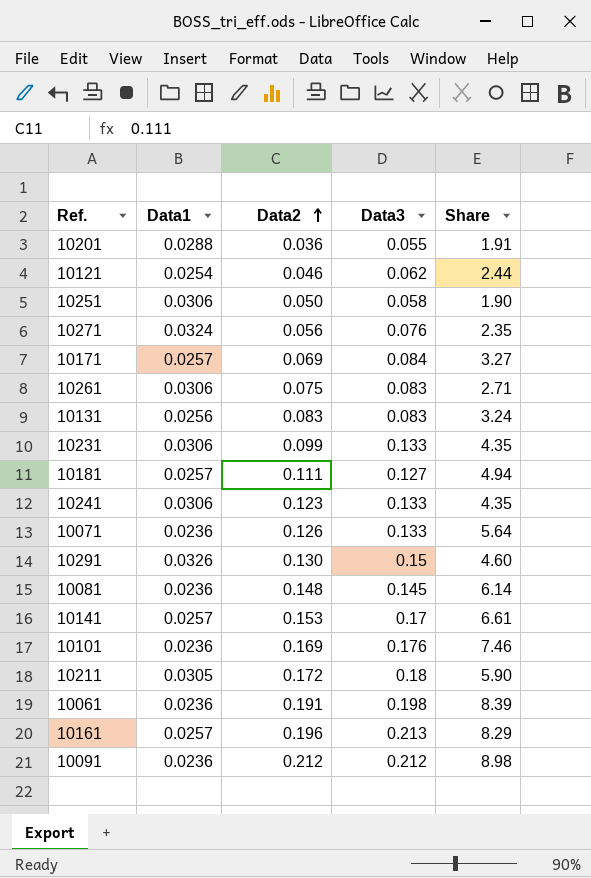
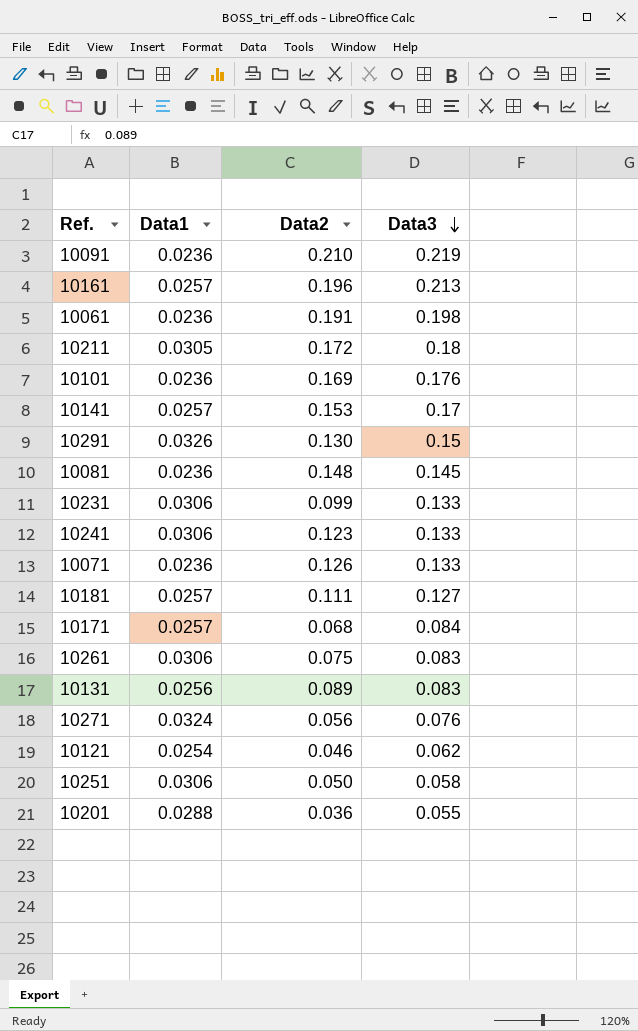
row order: Data2 ascending -> Data3 descending
column Share | formula: [Data3] / [Data1] -> none
10091 | Data2: 0.212 -> 0.210
10091 | Data3: 0.212 -> 0.219
10171 | Data2: 0.069 -> 0.068
10131 | Data2: 0.083 -> 0.089

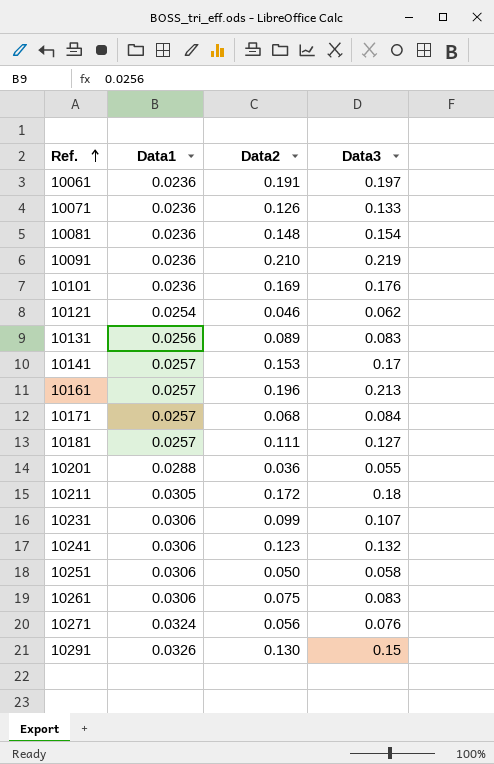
row order: Data3 descending -> Ref. ascending
10061 | Data3: 0.198 -> 0.197
10081 | Data3: 0.145 -> 0.154
10231 | Data3: 0.133 -> 0.107
10241 | Data3: 0.133 -> 0.132

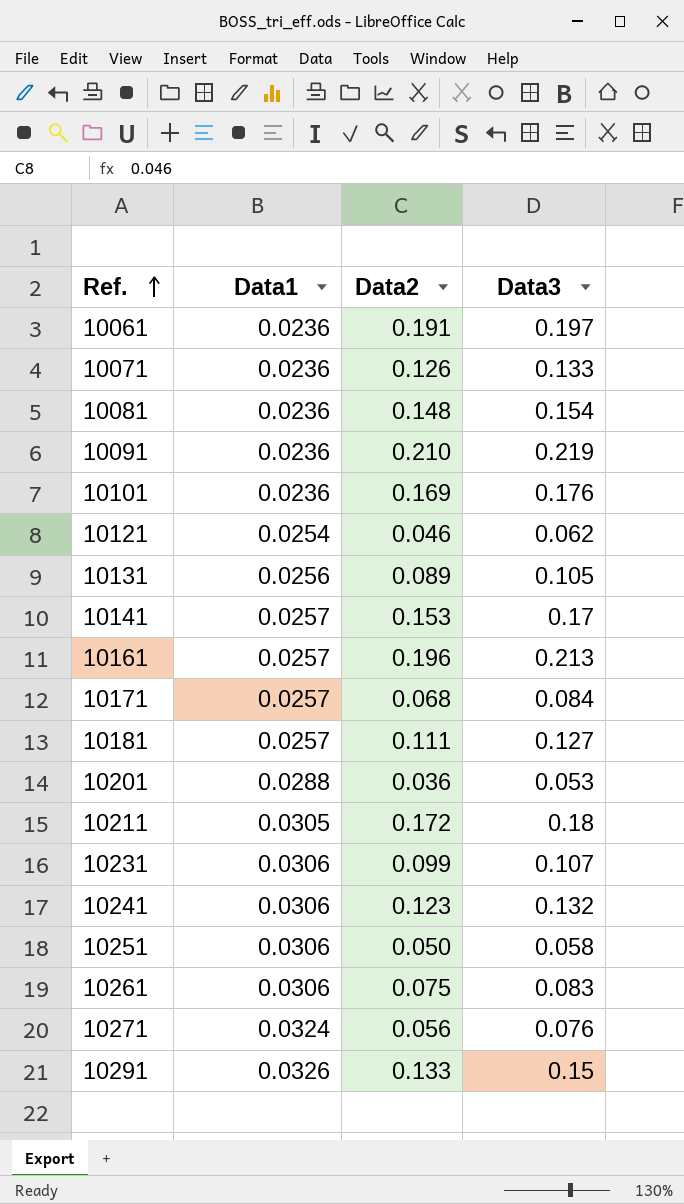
10131 | Data3: 0.083 -> 0.105
10201 | Data3: 0.055 -> 0.053
10291 | Data2: 0.130 -> 0.133

